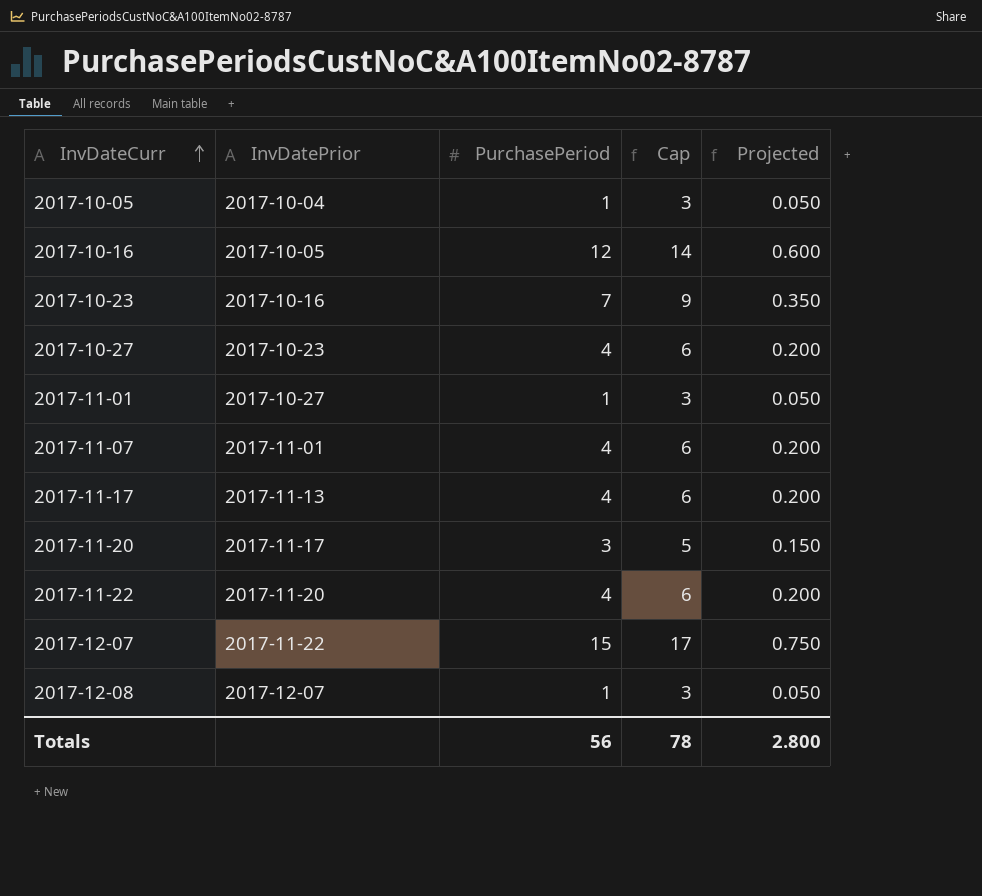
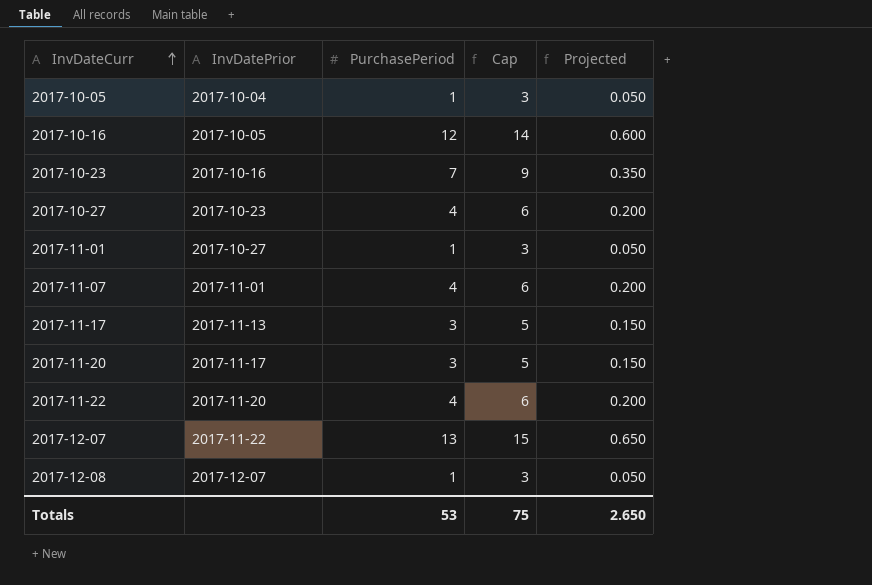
2017-11-17 | PurchasePeriod: 4 -> 3
2017-11-17 | Cap: 6 -> 5
2017-11-17 | Projected: 0.200 -> 0.150
2017-12-07 | PurchasePeriod: 15 -> 13
2017-12-07 | Cap: 17 -> 15
2017-12-07 | Projected: 0.750 -> 0.650
Totals | PurchasePeriod: 56 -> 53
Totals | Cap: 78 -> 75
Totals | Projected: 2.800 -> 2.650

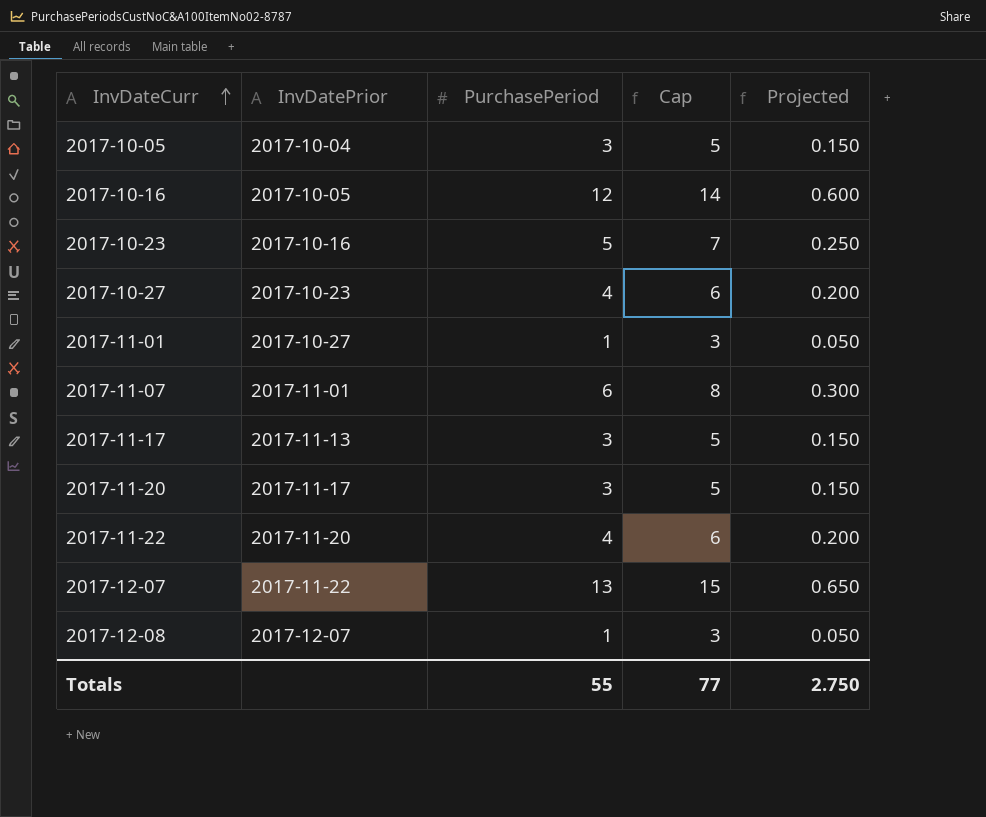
2017-10-05 | PurchasePeriod: 1 -> 3
2017-10-05 | Cap: 3 -> 5
2017-10-05 | Projected: 0.050 -> 0.150
2017-10-23 | PurchasePeriod: 7 -> 5
2017-10-23 | Cap: 9 -> 7
2017-10-23 | Projected: 0.350 -> 0.250
2017-11-07 | PurchasePeriod: 4 -> 6
2017-11-07 | Cap: 6 -> 8
2017-11-07 | Projected: 0.200 -> 0.300
Totals | PurchasePeriod: 53 -> 55
Totals | Cap: 75 -> 77
Totals | Projected: 2.650 -> 2.750

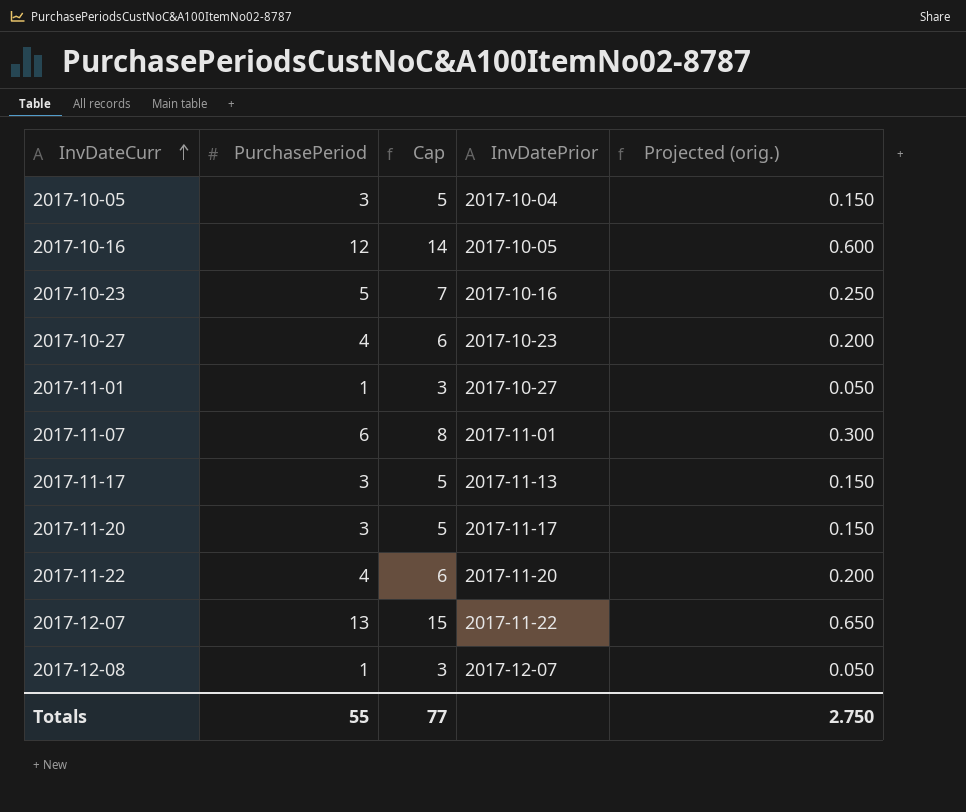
column InvDatePrior | position: 2 -> 4
column name: Projected -> Projected (orig.)

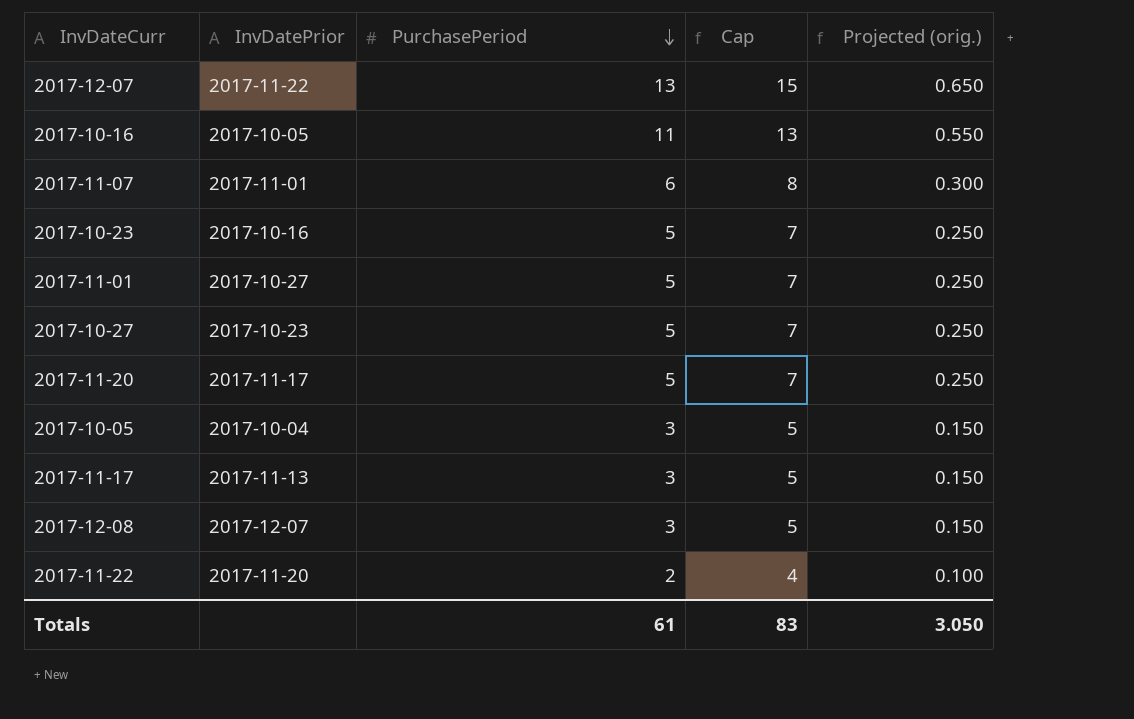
row order: InvDateCurr ascending -> PurchasePeriod descending
column InvDatePrior | position: 4 -> 2
2017-10-16 | PurchasePeriod: 12 -> 11
2017-10-16 | Cap: 14 -> 13
2017-10-16 | Projected (orig.): 0.600 -> 0.550
2017-11-01 | PurchasePeriod: 1 -> 5
2017-11-01 | Cap: 3 -> 7
2017-11-01 | Projected (orig.): 0.050 -> 0.250
2017-10-27 | PurchasePeriod: 4 -> 5
2017-10-27 | Cap: 6 -> 7
2017-10-27 | Projected (orig.): 0.200 -> 0.250
2017-11-20 | PurchasePeriod: 3 -> 5
2017-11-20 | Cap: 5 -> 7
2017-11-20 | Projected (orig.): 0.150 -> 0.250
2017-12-08 | PurchasePeriod: 1 -> 3
2017-12-08 | Cap: 3 -> 5
2017-12-08 | Projected (orig.): 0.050 -> 0.150
2017-11-22 | PurchasePeriod: 4 -> 2
2017-11-22 | Cap: 6 -> 4
2017-11-22 | Projected (orig.): 0.200 -> 0.100
Totals | PurchasePeriod: 55 -> 61
Totals | Cap: 77 -> 83
Totals | Projected (orig.): 2.750 -> 3.050

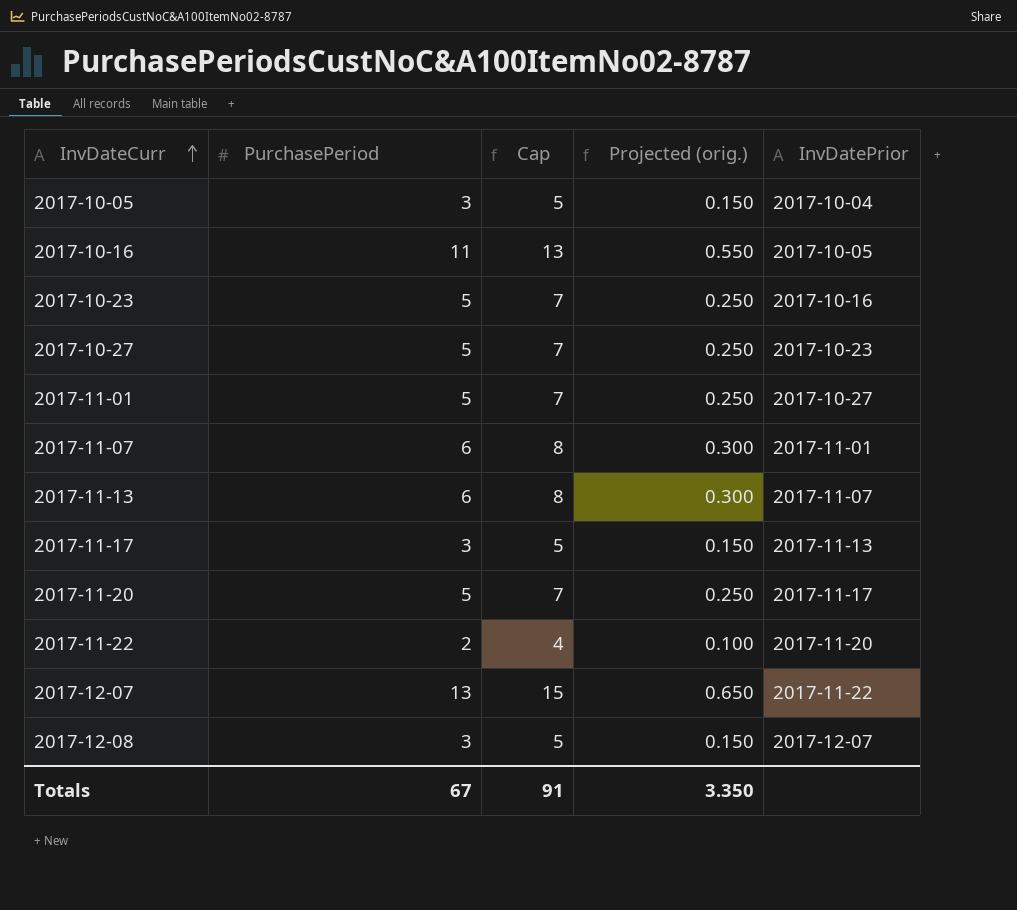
row order: PurchasePeriod descending -> InvDateCurr ascending
column InvDatePrior | position: 2 -> 5
row 2017-11-13: none -> 6 | 8 | 0.300 | 2017-11-07
Totals | PurchasePeriod: 61 -> 67
Totals | Cap: 83 -> 91
Totals | Projected (orig.): 3.050 -> 3.350

